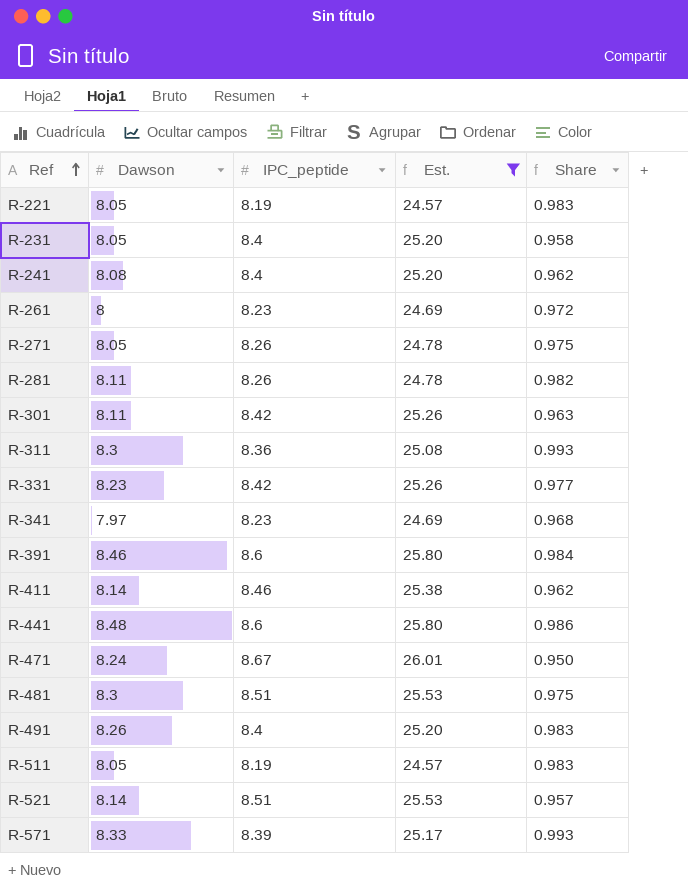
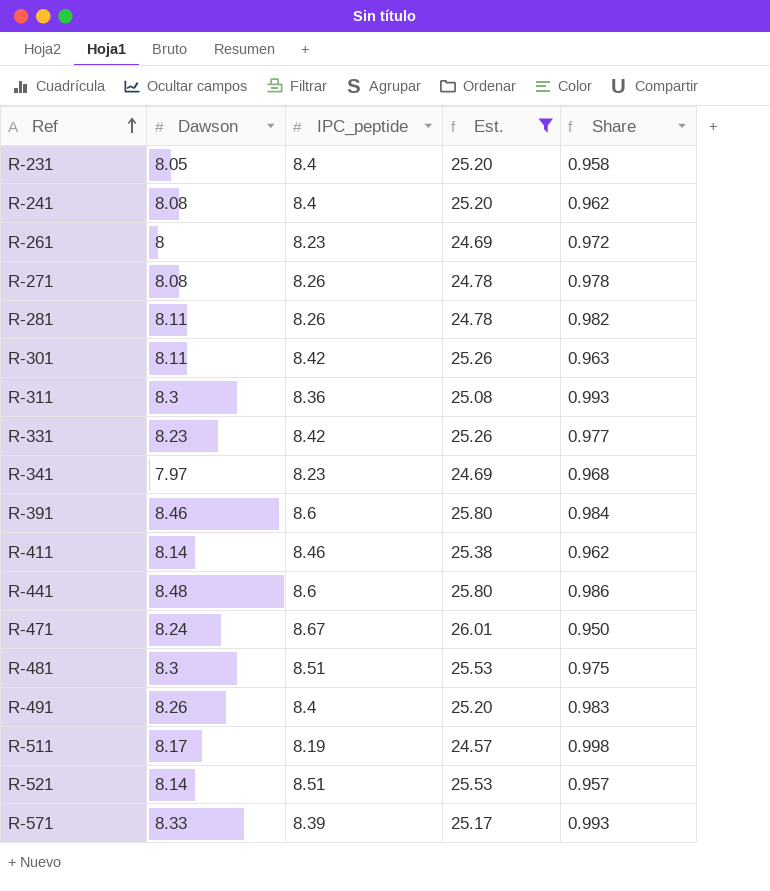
row R-221: 8.05 | 8.19 | 24.57 | 0.983 -> none
R-271 | Dawson: 8.05 -> 8.08
R-271 | Share: 0.975 -> 0.978
R-511 | Dawson: 8.05 -> 8.17
R-511 | Share: 0.983 -> 0.998

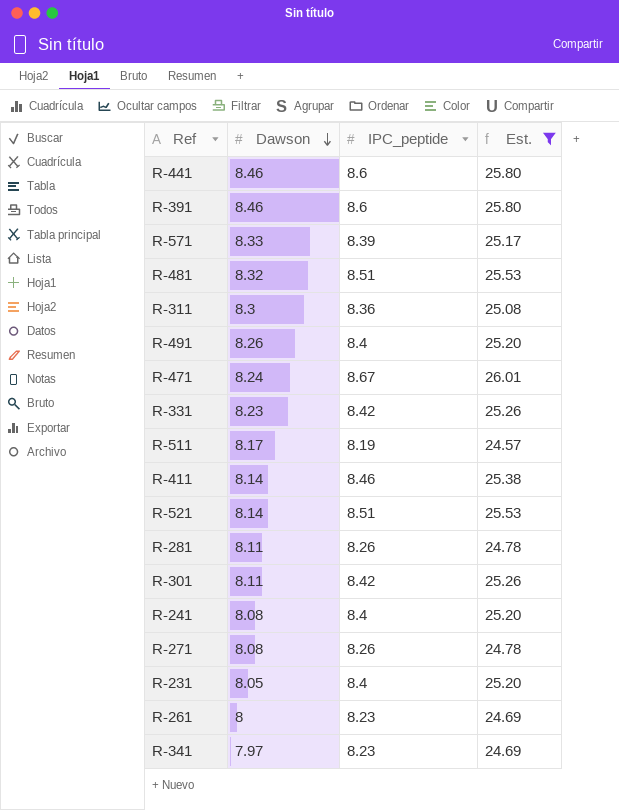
row order: Ref ascending -> Dawson descending
column Share | formula: [Dawson] / [IPC_peptide] -> none
R-441 | Dawson: 8.48 -> 8.46
R-481 | Dawson: 8.3 -> 8.32

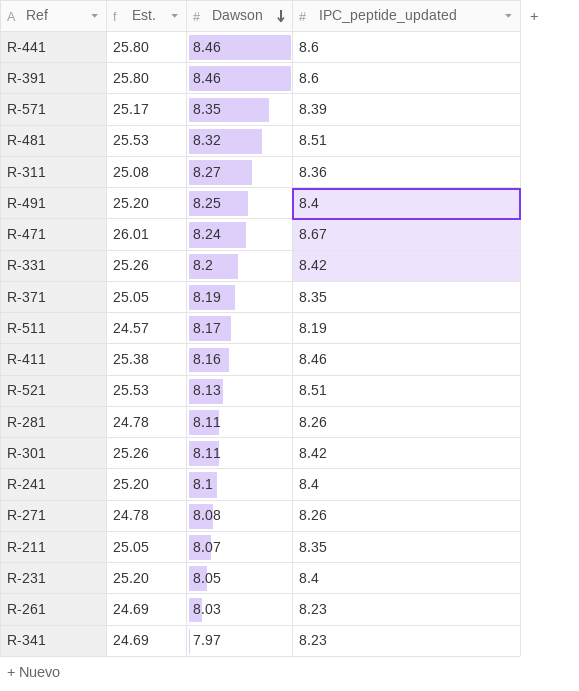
filter: Est. != 25.05 -> none
column Est. | position: 4 -> 2
column name: IPC_peptide -> IPC_peptide_updated
R-571 | Dawson: 8.33 -> 8.35
R-311 | Dawson: 8.3 -> 8.27
R-491 | Dawson: 8.26 -> 8.25
R-331 | Dawson: 8.23 -> 8.2
R-411 | Dawson: 8.14 -> 8.16
R-521 | Dawson: 8.14 -> 8.13
R-241 | Dawson: 8.08 -> 8.1
R-261 | Dawson: 8 -> 8.03

